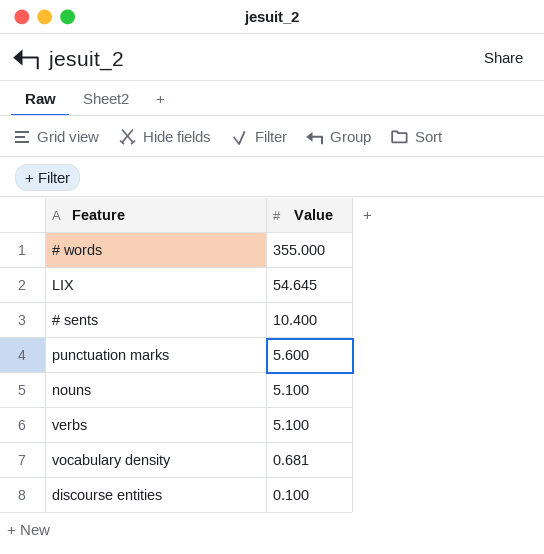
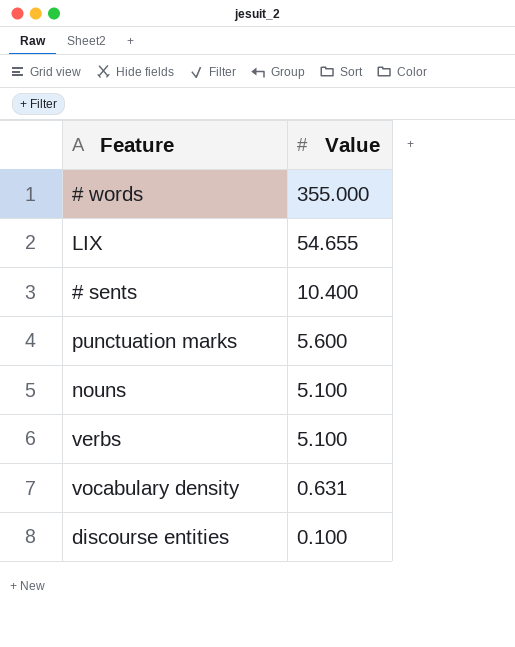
LIX | Value: 54.645 -> 54.655
vocabulary density | Value: 0.681 -> 0.631

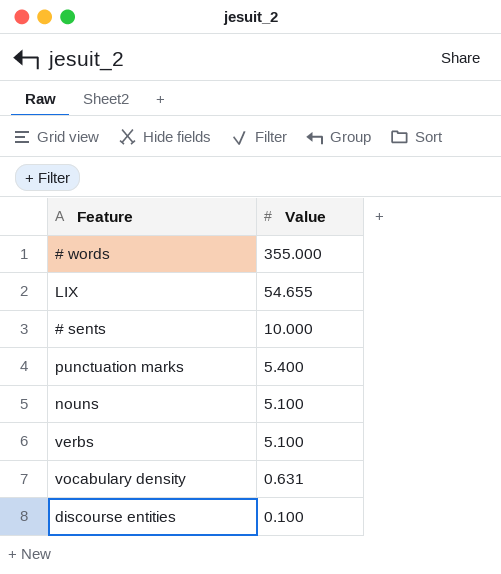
# sents | Value: 10.400 -> 10.000
punctuation marks | Value: 5.600 -> 5.400

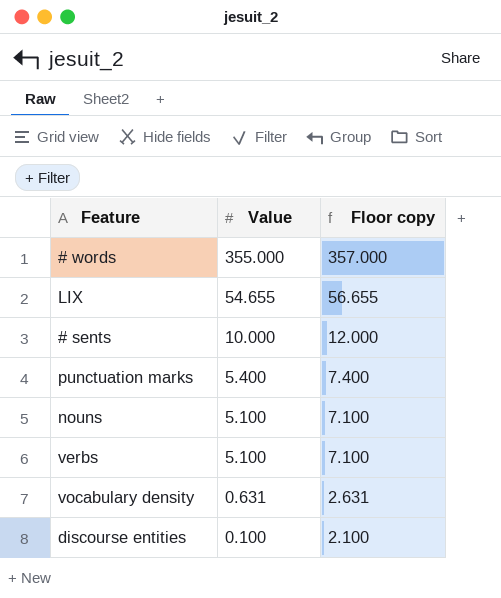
column Floor copy | formula: none -> [Value] + 2

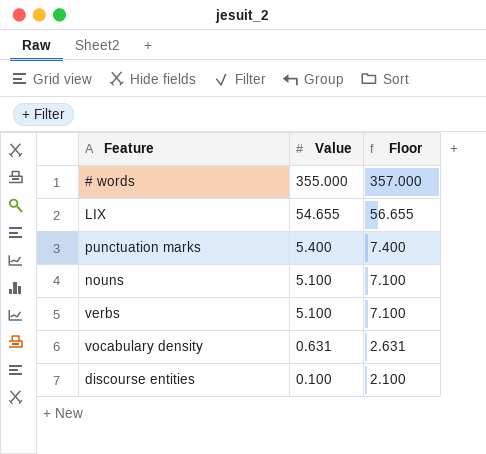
column name: Floor copy -> Floor
row # sents: 10.000 | 12.000 -> none

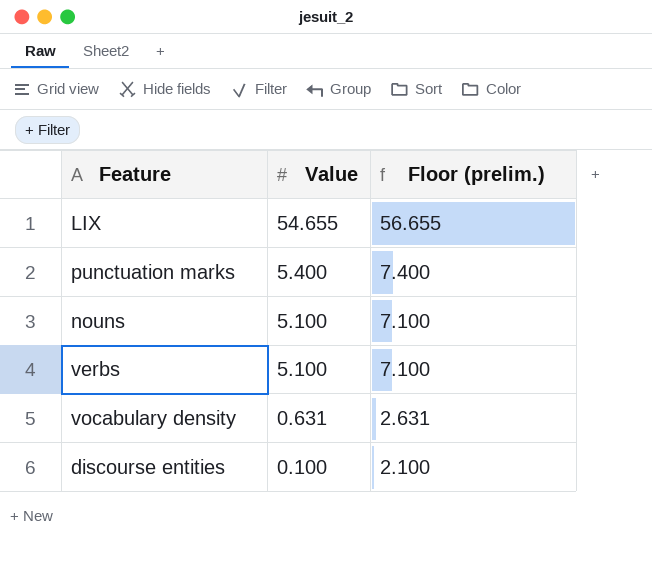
column name: Floor -> Floor (prelim.)
row # words: 355.000 | 357.000 -> none

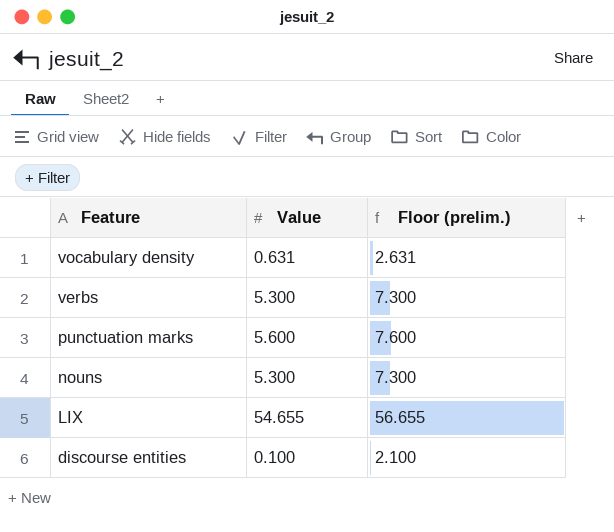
row order: Value descending -> Feature descending
verbs | Value: 5.100 -> 5.300
verbs | Floor (prelim.): 7.100 -> 7.300
punctuation marks | Value: 5.400 -> 5.600
punctuation marks | Floor (prelim.): 7.400 -> 7.600
nouns | Value: 5.100 -> 5.300
nouns | Floor (prelim.): 7.100 -> 7.300

